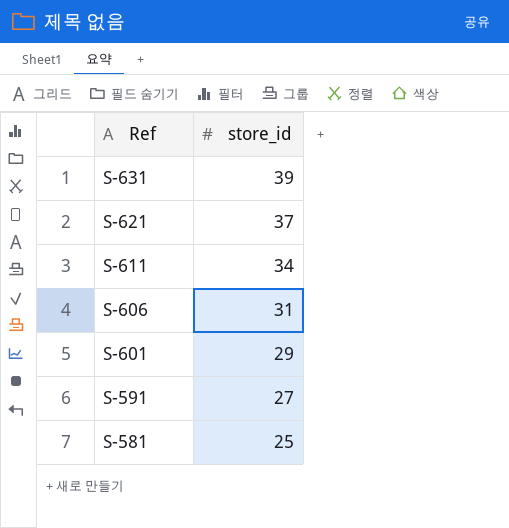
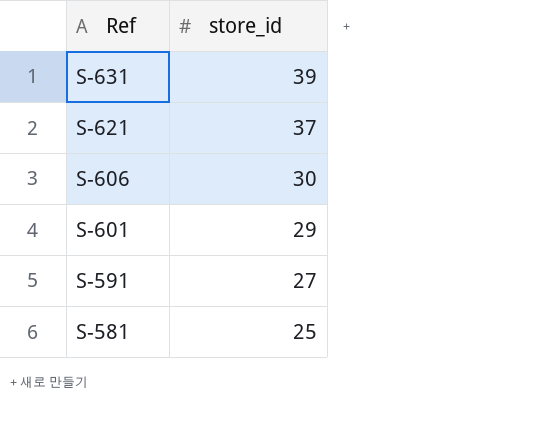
row S-611: 34 -> none
S-606 | store_id: 31 -> 30

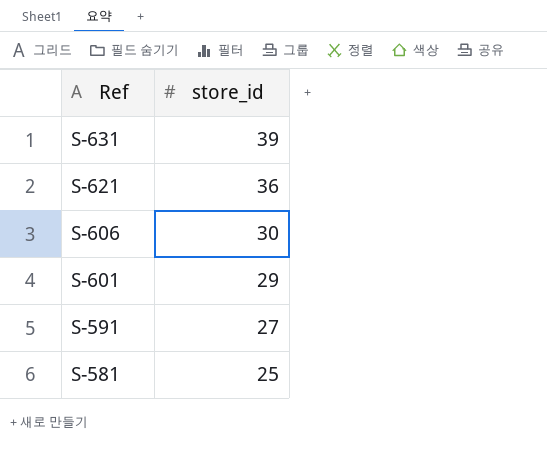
S-621 | store_id: 37 -> 36

